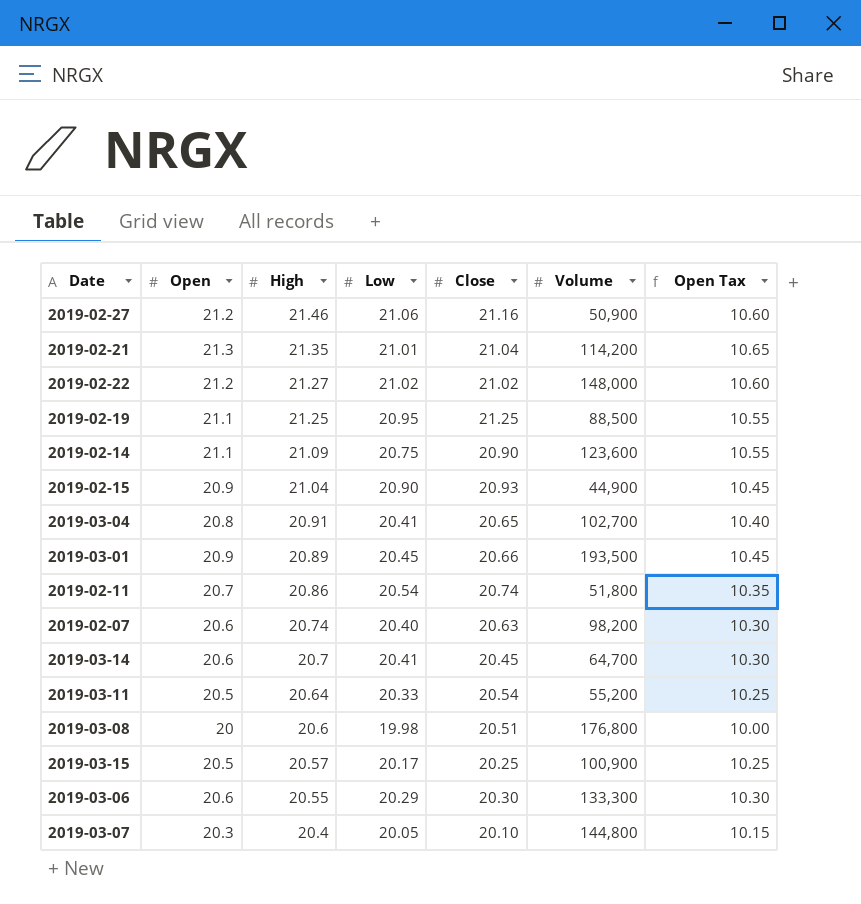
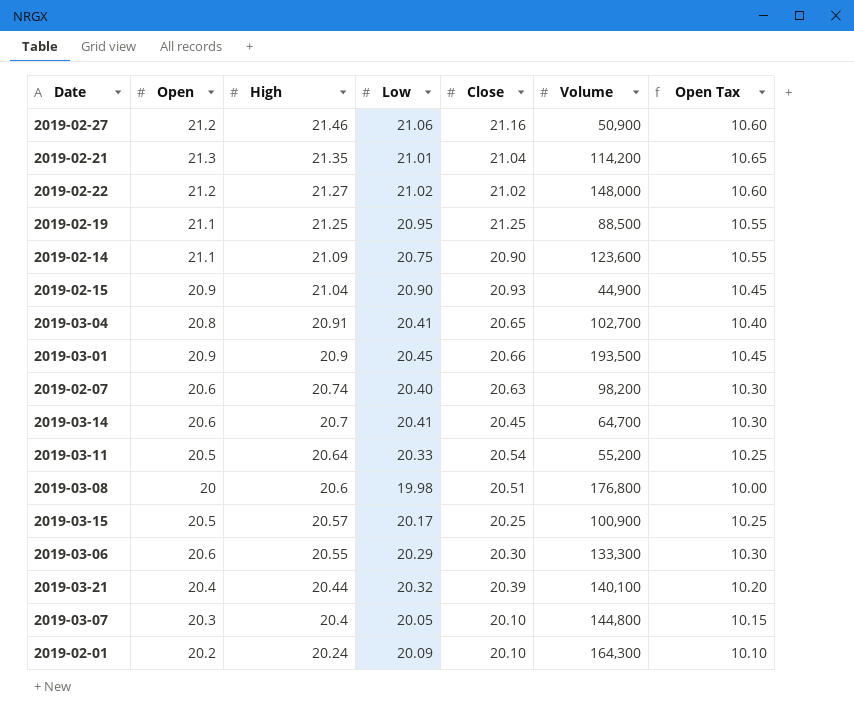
row 2019-02-11: 20.7 | 20.86 | 20.54 | 20.74 | 51,800 | 10.35 -> none
2019-03-01 | High: 20.89 -> 20.9
row 2019-03-21: none -> 20.4 | 20.44 | 20.32 | 20.39 | 140,100 | 10.20
row 2019-02-01: none -> 20.2 | 20.24 | 20.09 | 20.10 | 164,300 | 10.10

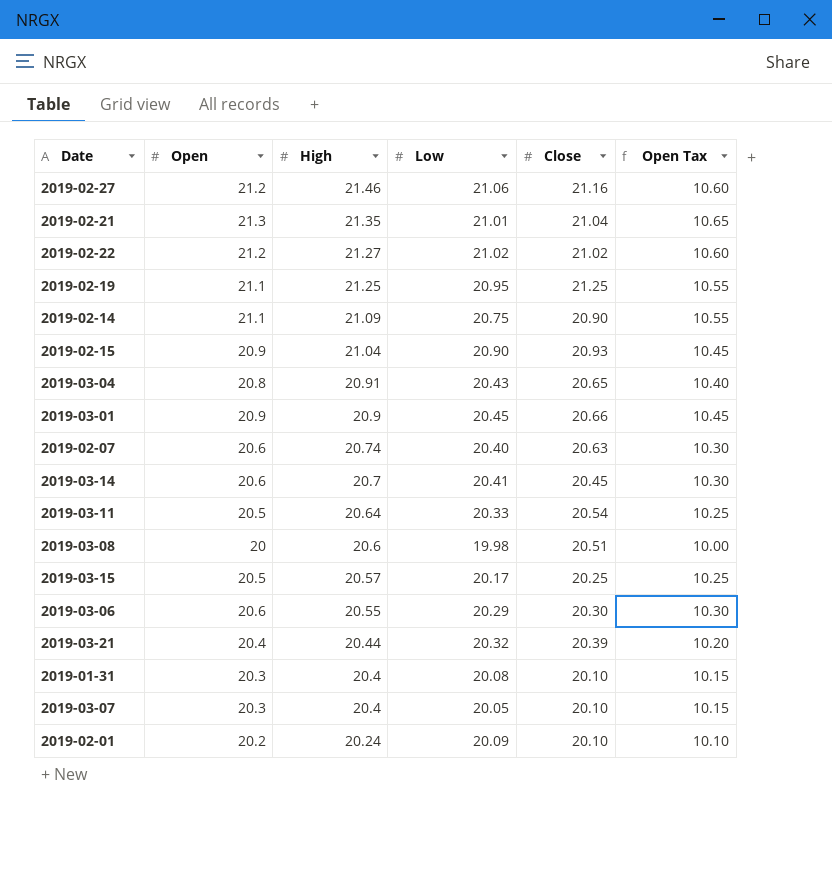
column Volume | position: 6 -> none
2019-03-04 | Low: 20.41 -> 20.43
row 2019-01-31: none -> 20.3 | 20.4 | 20.08 | 20.10 | 10.15

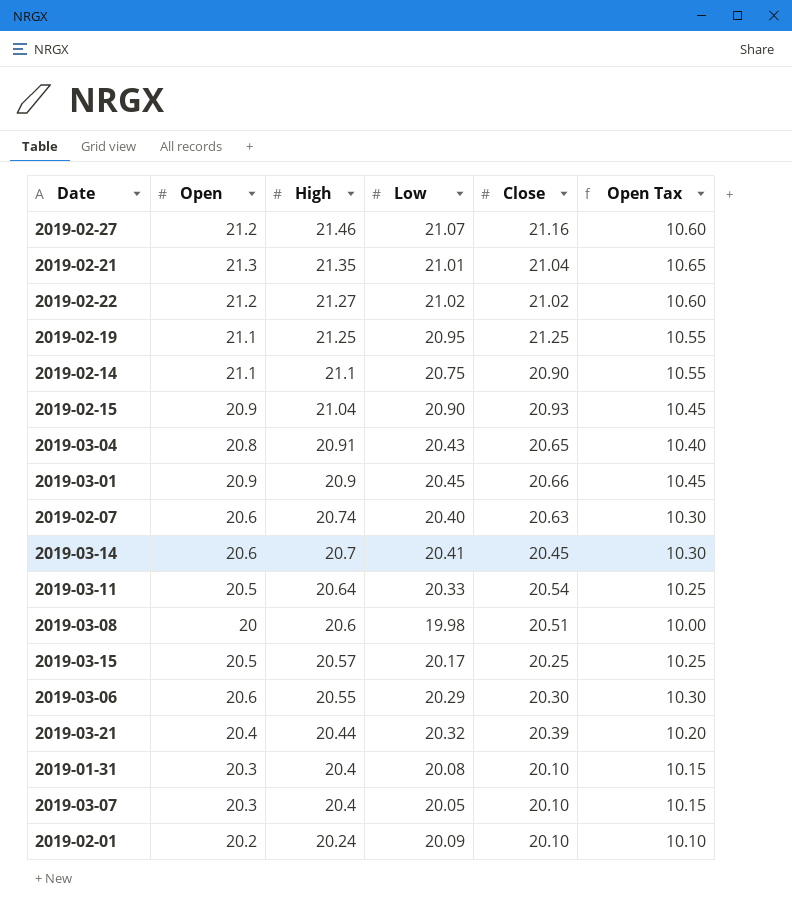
2019-02-27 | Low: 21.06 -> 21.07
2019-02-14 | High: 21.09 -> 21.1

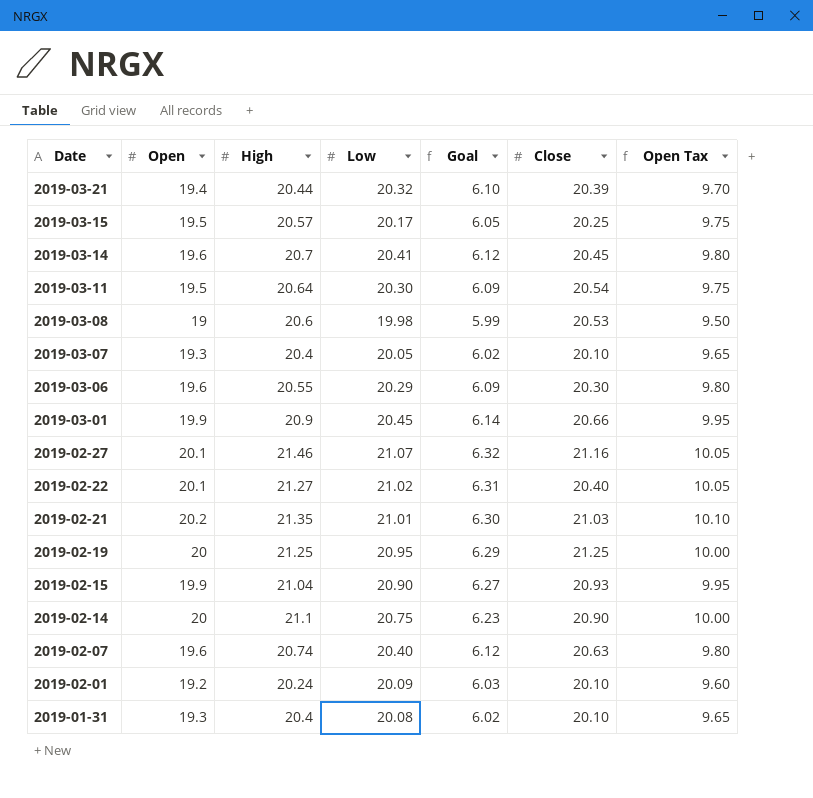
row order: High descending -> Date descending
column Goal | formula: none -> [Low] * 0.3
row 2019-03-04: 20.8 | 20.91 | 20.43 | 20.65 | 10.40 -> none
2019-03-21 | Open: 20.4 -> 19.4
2019-03-21 | Open Tax: 10.20 -> 9.70
2019-03-15 | Open: 20.5 -> 19.5
2019-03-15 | Open Tax: 10.25 -> 9.75
2019-03-14 | Open: 20.6 -> 19.6
2019-03-14 | Open Tax: 10.30 -> 9.80
2019-03-11 | Open: 20.5 -> 19.5
2019-03-11 | Low: 20.33 -> 20.30
2019-03-11 | Open Tax: 10.25 -> 9.75
2019-03-08 | Open: 20 -> 19
2019-03-08 | Close: 20.51 -> 20.53
2019-03-08 | Open Tax: 10.00 -> 9.50
2019-03-07 | Open: 20.3 -> 19.3
2019-03-07 | Open Tax: 10.15 -> 9.65
2019-03-06 | Open: 20.6 -> 19.6
2019-03-06 | Open Tax: 10.30 -> 9.80
2019-03-01 | Open: 20.9 -> 19.9
2019-03-01 | Open Tax: 10.45 -> 9.95
2019-02-27 | Open: 21.2 -> 20.1
2019-02-27 | Open Tax: 10.60 -> 10.05
2019-02-22 | Open: 21.2 -> 20.1
2019-02-22 | Close: 21.02 -> 20.40
2019-02-22 | Open Tax: 10.60 -> 10.05
2019-02-21 | Open: 21.3 -> 20.2
2019-02-21 | Close: 21.04 -> 21.03
2019-02-21 | Open Tax: 10.65 -> 10.10
2019-02-19 | Open: 21.1 -> 20
2019-02-19 | Open Tax: 10.55 -> 10.00
2019-02-15 | Open: 20.9 -> 19.9
2019-02-15 | Open Tax: 10.45 -> 9.95
2019-02-14 | Open: 21.1 -> 20
2019-02-14 | Open Tax: 10.55 -> 10.00
2019-02-07 | Open: 20.6 -> 19.6
2019-02-07 | Open Tax: 10.30 -> 9.80
2019-02-01 | Open: 20.2 -> 19.2
2019-02-01 | Open Tax: 10.10 -> 9.60
2019-01-31 | Open: 20.3 -> 19.3
2019-01-31 | Open Tax: 10.15 -> 9.65

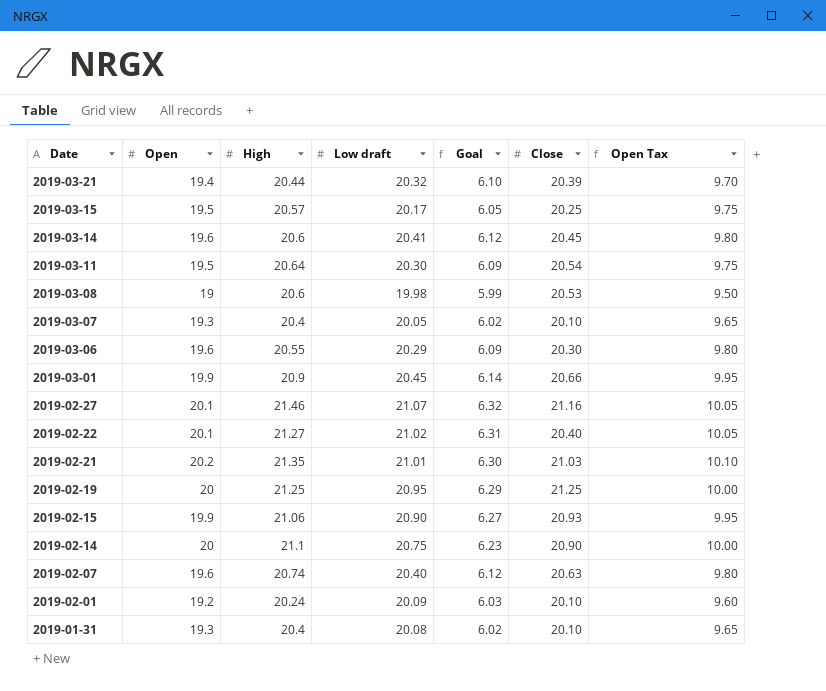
column name: Low -> Low draft
2019-03-14 | High: 20.7 -> 20.6
2019-02-15 | High: 21.04 -> 21.06

